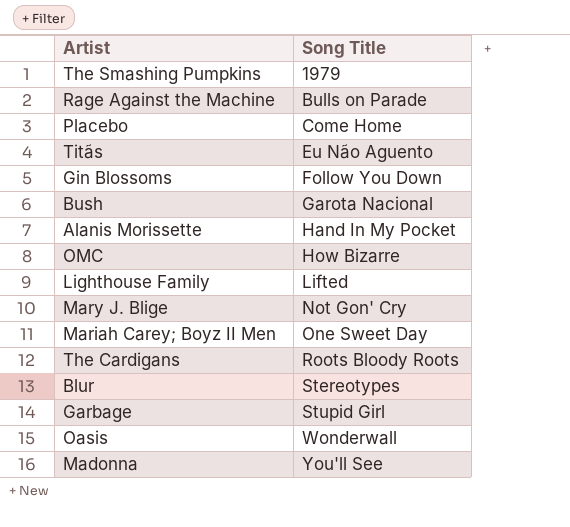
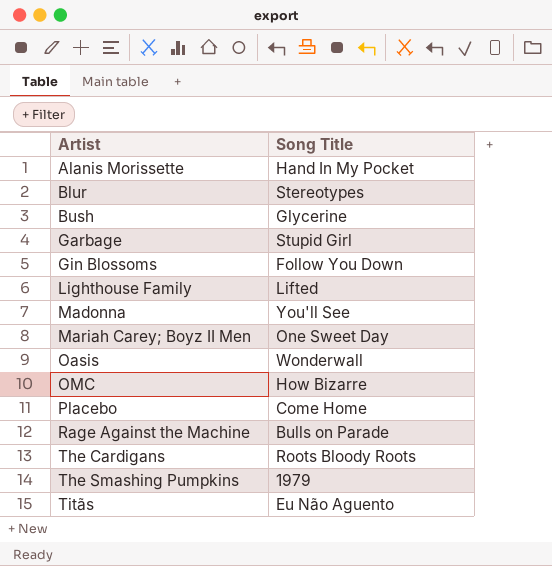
row order: Song Title ascending -> Artist ascending
row Mary J. Blige: Not Gon' Cry -> none
Bush | Song Title: Garota Nacional -> Glycerine

